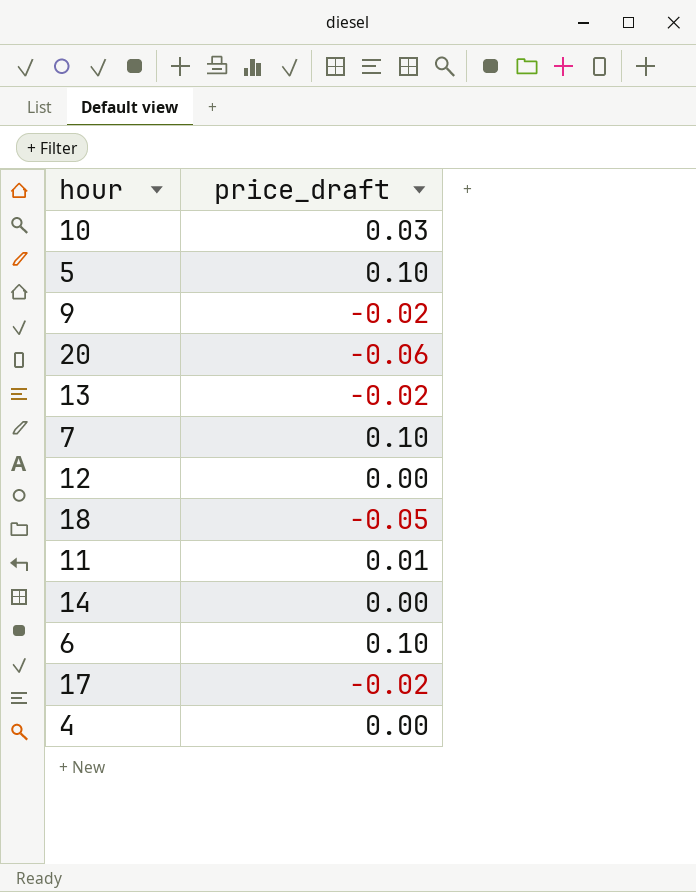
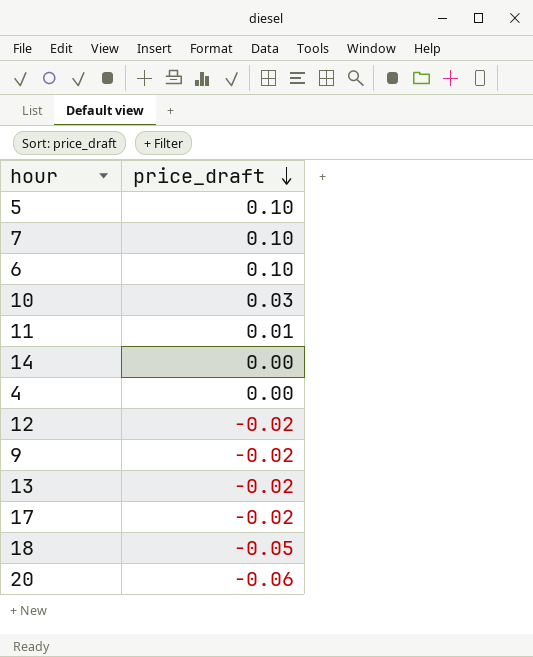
row order: none -> price_draft descending
12 | price_draft: 0.00 -> -0.02

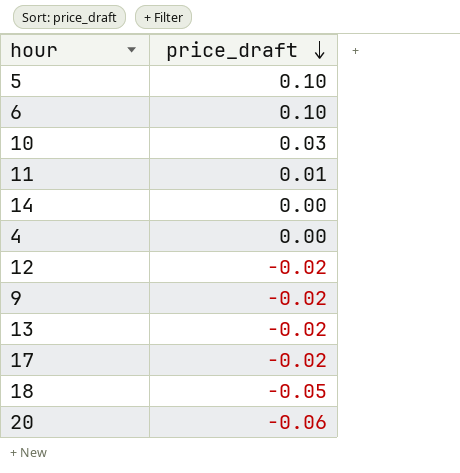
row 7: 0.10 -> none

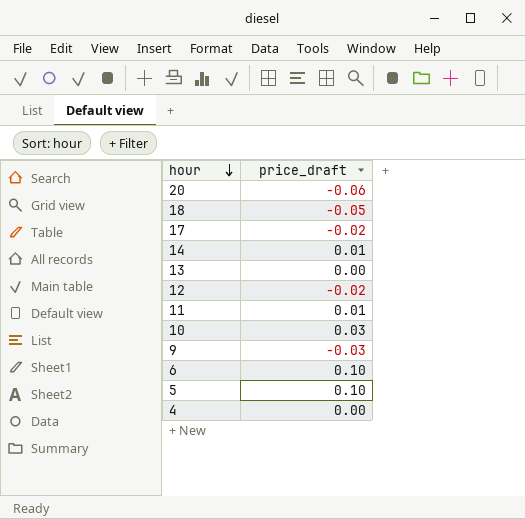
row order: price_draft descending -> hour descending
14 | price_draft: 0.00 -> 0.01
13 | price_draft: -0.02 -> 0.00
9 | price_draft: -0.02 -> -0.03

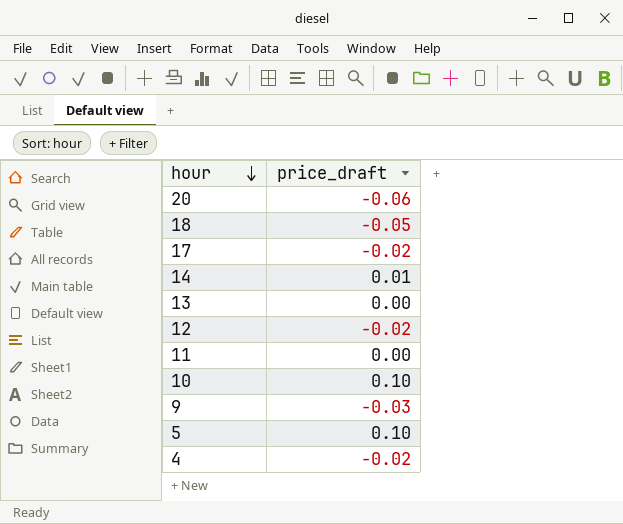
row 6: 0.10 -> none
11 | price_draft: 0.01 -> 0.00
10 | price_draft: 0.03 -> 0.10
4 | price_draft: 0.00 -> -0.02

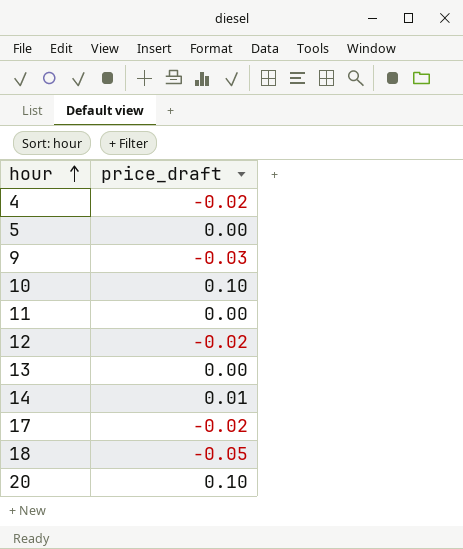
row order: hour descending -> hour ascending
5 | price_draft: 0.10 -> 0.00
20 | price_draft: -0.06 -> 0.10

